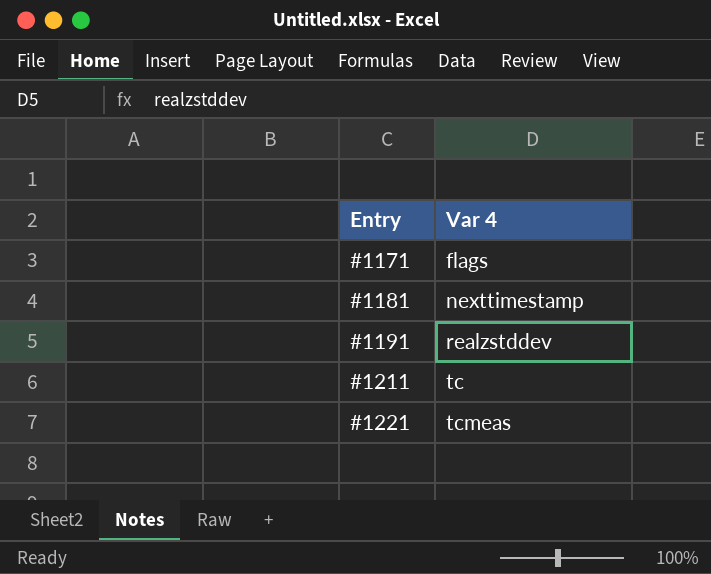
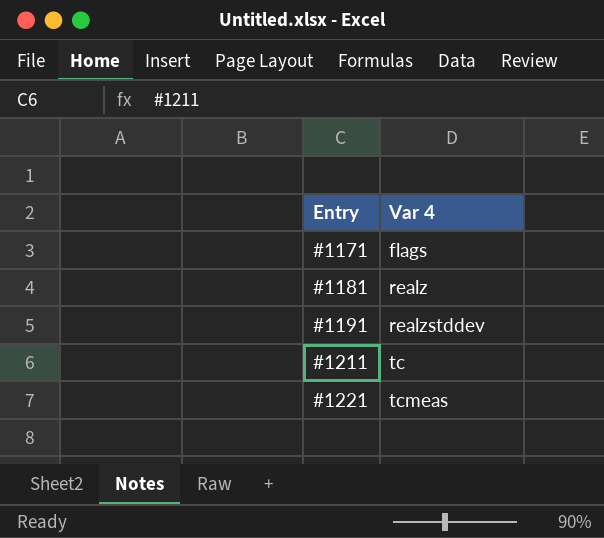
#1181 | Var 4: nexttimestamp -> realz

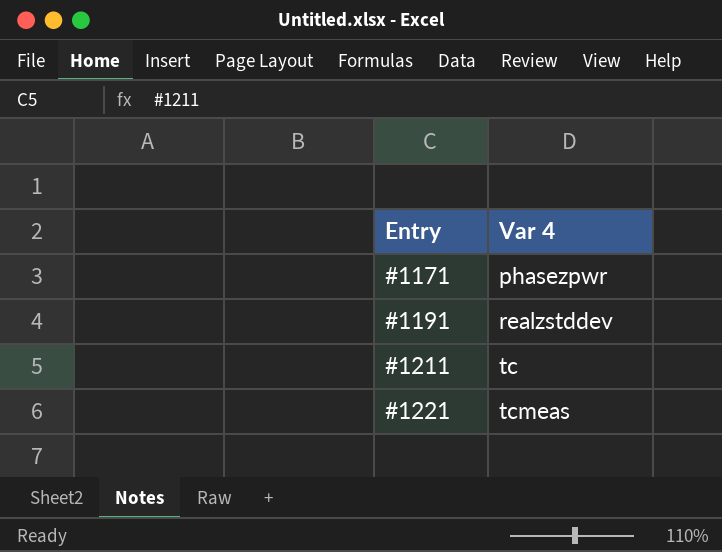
row #1181: realz -> none
#1171 | Var 4: flags -> phasezpwr

